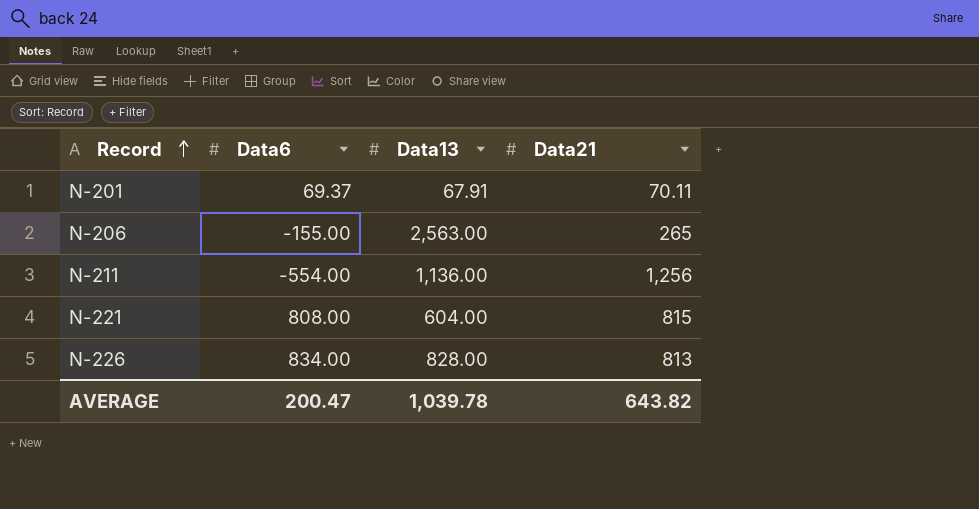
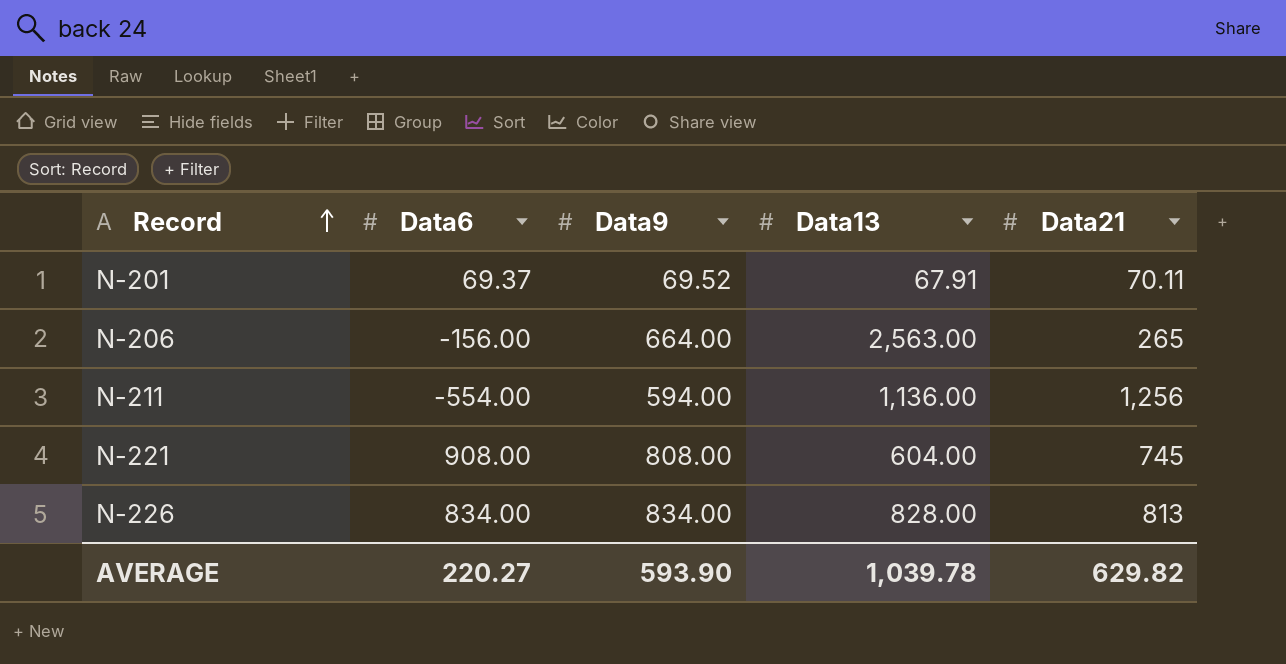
column Data9 | position: none -> 3
N-206 | Data6: -155.00 -> -156.00
N-221 | Data6: 808.00 -> 908.00
N-221 | Data21: 815 -> 745
AVERAGE | Data6: 200.47 -> 220.27
AVERAGE | Data21: 643.82 -> 629.82

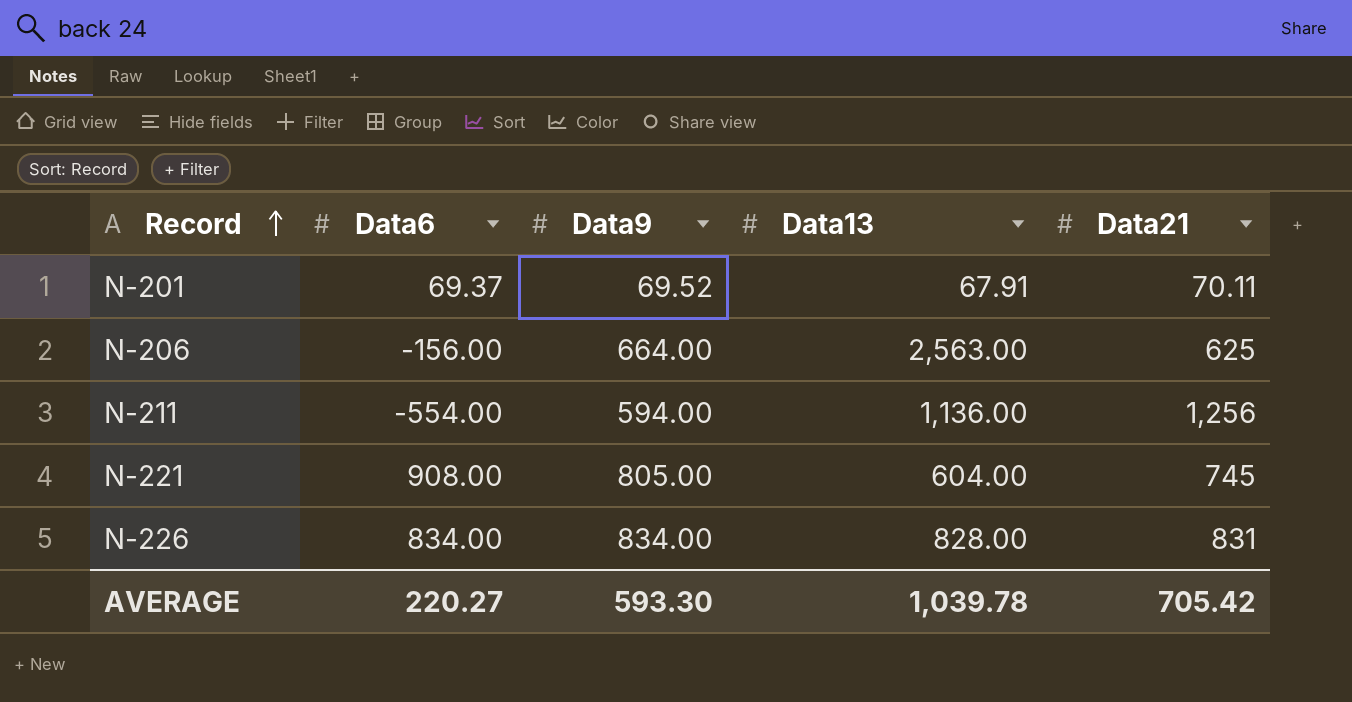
N-206 | Data21: 265 -> 625
N-221 | Data9: 808.00 -> 805.00
N-226 | Data21: 813 -> 831
AVERAGE | Data9: 593.90 -> 593.30
AVERAGE | Data21: 629.82 -> 705.42

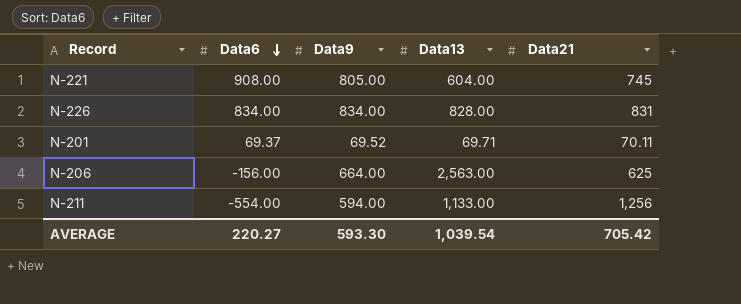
row order: Record ascending -> Data6 descending
N-201 | Data13: 67.91 -> 69.71
N-211 | Data13: 1,136.00 -> 1,133.00
AVERAGE | Data13: 1,039.78 -> 1,039.54

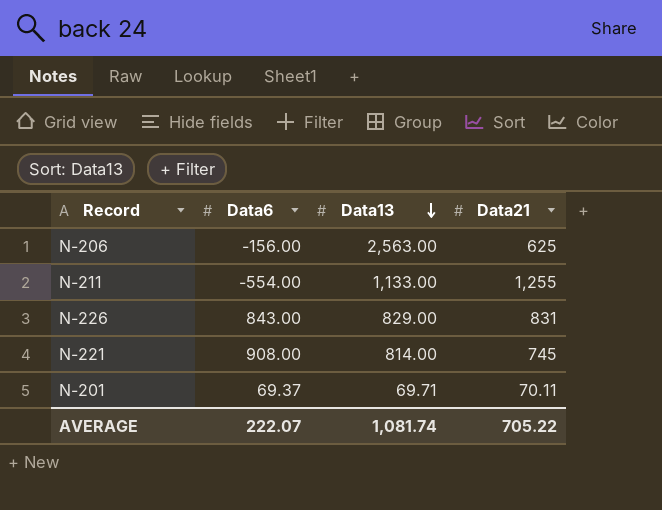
row order: Data6 descending -> Data13 descending
column Data9 | position: 3 -> none
N-211 | Data21: 1,256 -> 1,255
N-226 | Data6: 834.00 -> 843.00
N-226 | Data13: 828.00 -> 829.00
N-221 | Data13: 604.00 -> 814.00
AVERAGE | Data6: 220.27 -> 222.07
AVERAGE | Data13: 1,039.54 -> 1,081.74
AVERAGE | Data21: 705.42 -> 705.22

